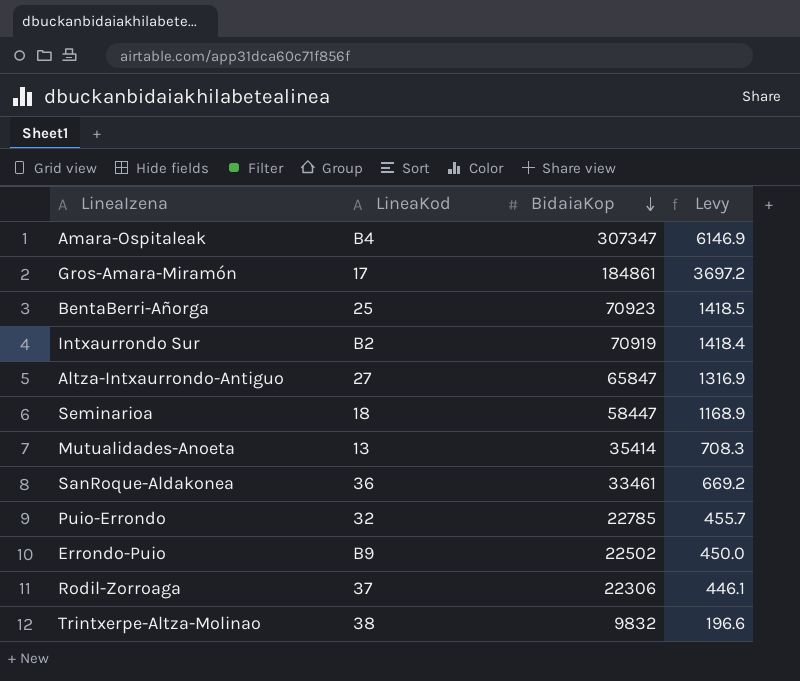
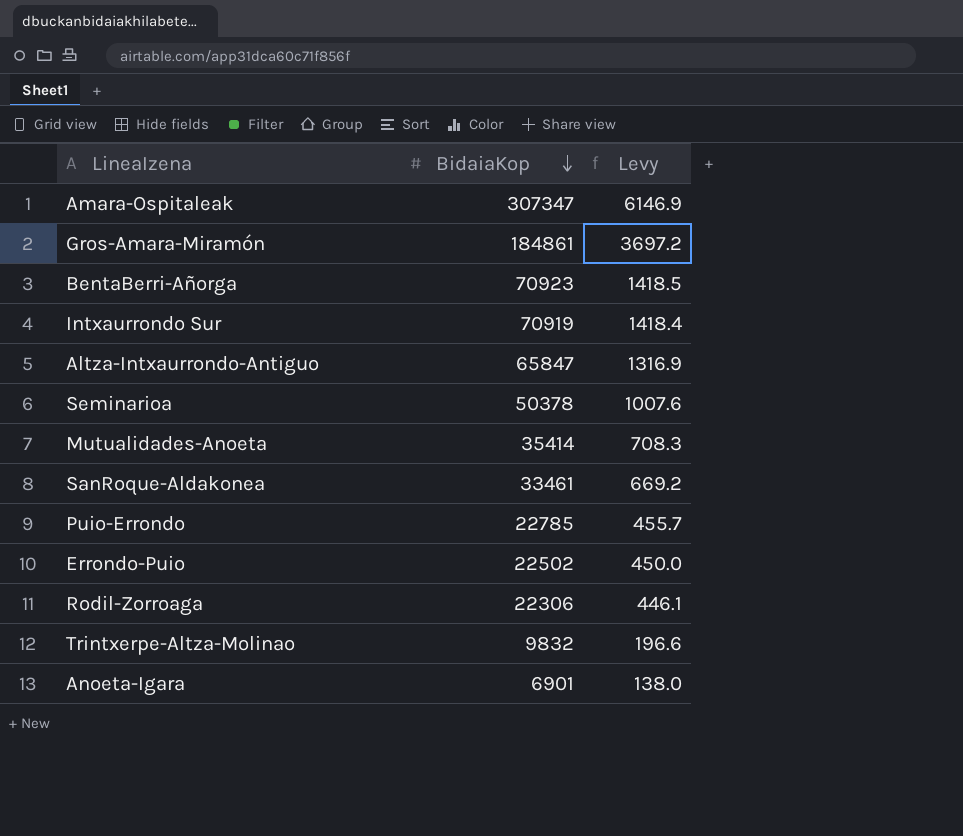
column LineaKod | position: 2 -> none
Seminarioa | BidaiaKop: 58447 -> 50378
Seminarioa | Levy: 1168.9 -> 1007.6
row Anoeta-Igara: none -> 6901 | 138.0

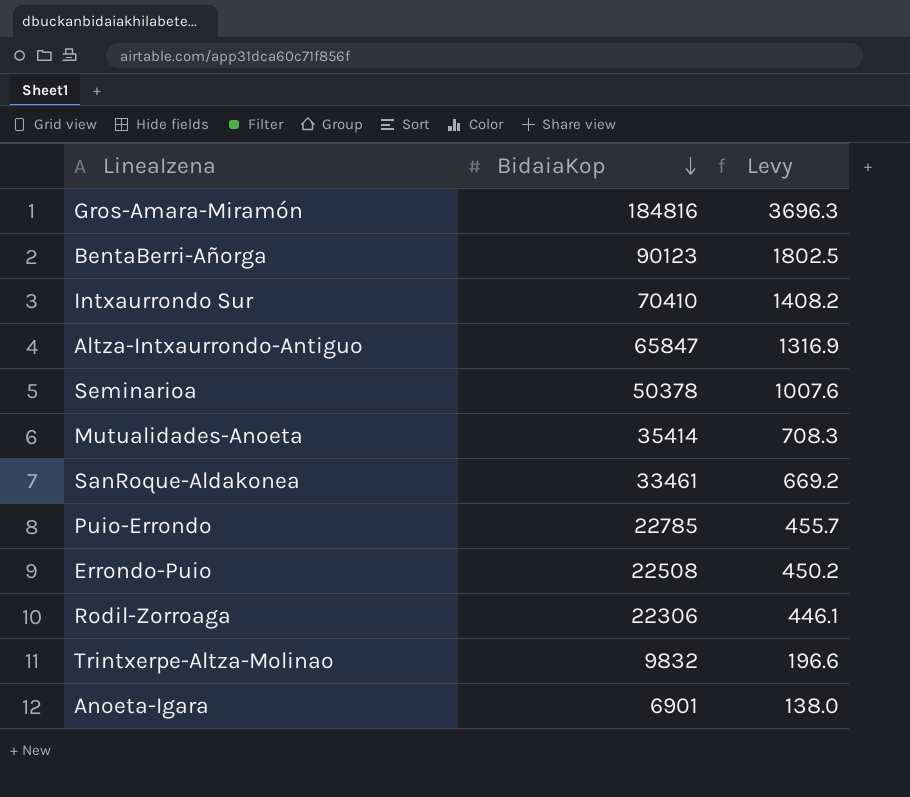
row Amara-Ospitaleak: 307347 | 6146.9 -> none
Gros-Amara-Miramón | BidaiaKop: 184861 -> 184816
Gros-Amara-Miramón | Levy: 3697.2 -> 3696.3
BentaBerri-Añorga | BidaiaKop: 70923 -> 90123
BentaBerri-Añorga | Levy: 1418.5 -> 1802.5
Intxaurrondo Sur | BidaiaKop: 70919 -> 70410
Intxaurrondo Sur | Levy: 1418.4 -> 1408.2
Errondo-Puio | BidaiaKop: 22502 -> 22508
Errondo-Puio | Levy: 450.0 -> 450.2

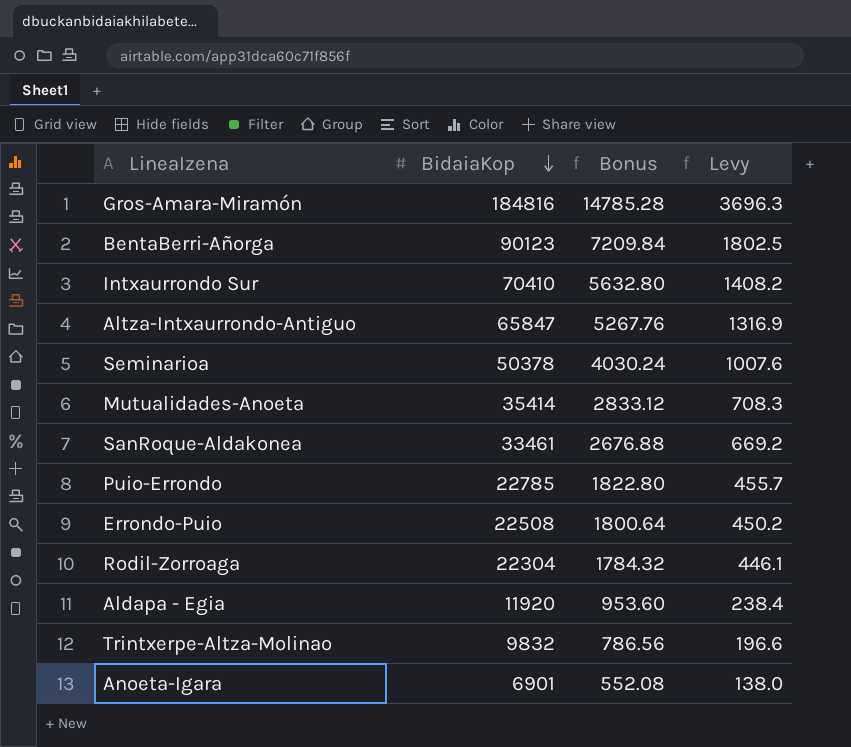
column Bonus | formula: none -> [BidaiaKop] * 0.08
Rodil-Zorroaga | BidaiaKop: 22306 -> 22304
row Aldapa - Egia: none -> 11920 | 953.60 | 238.4

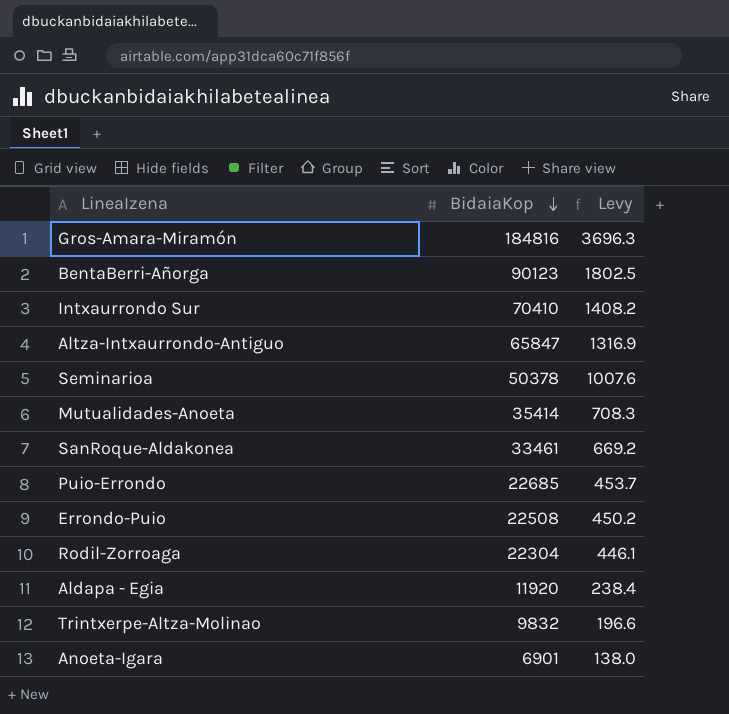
column Bonus | formula: [BidaiaKop] * 0.08 -> none
Puio-Errondo | BidaiaKop: 22785 -> 22685
Puio-Errondo | Levy: 455.7 -> 453.7

